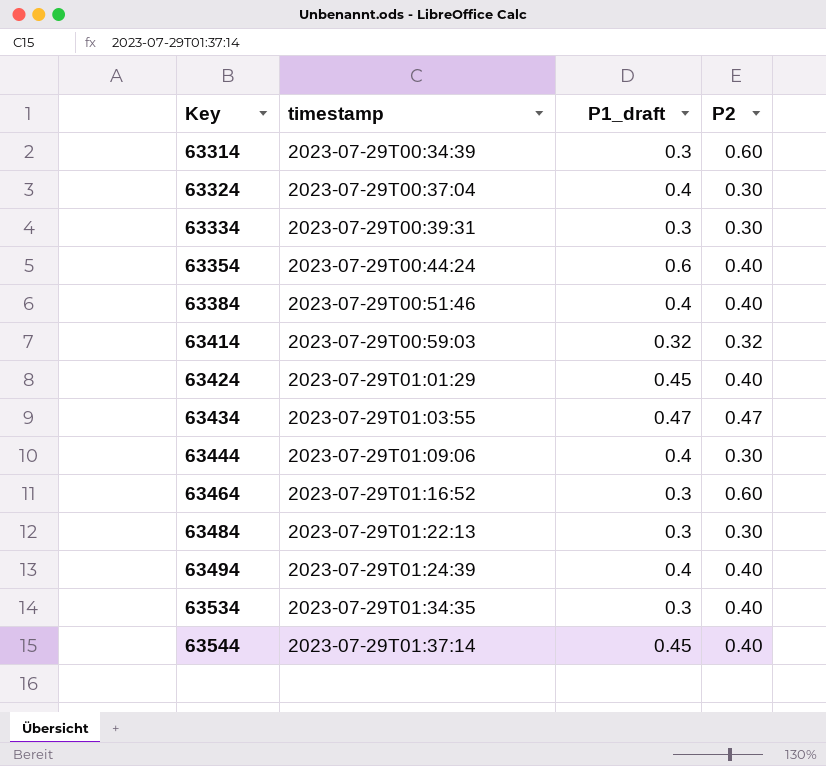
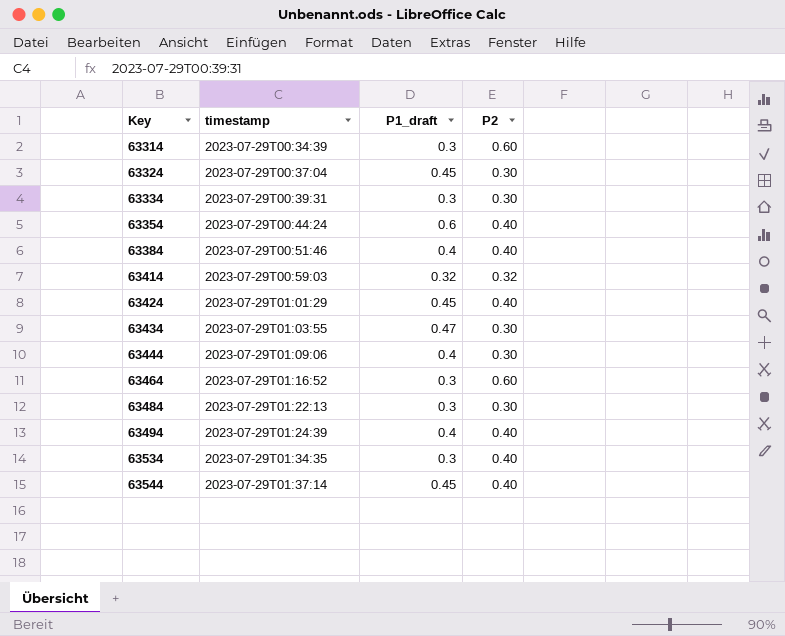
63324 | P1_draft: 0.4 -> 0.45
63434 | P2: 0.47 -> 0.30

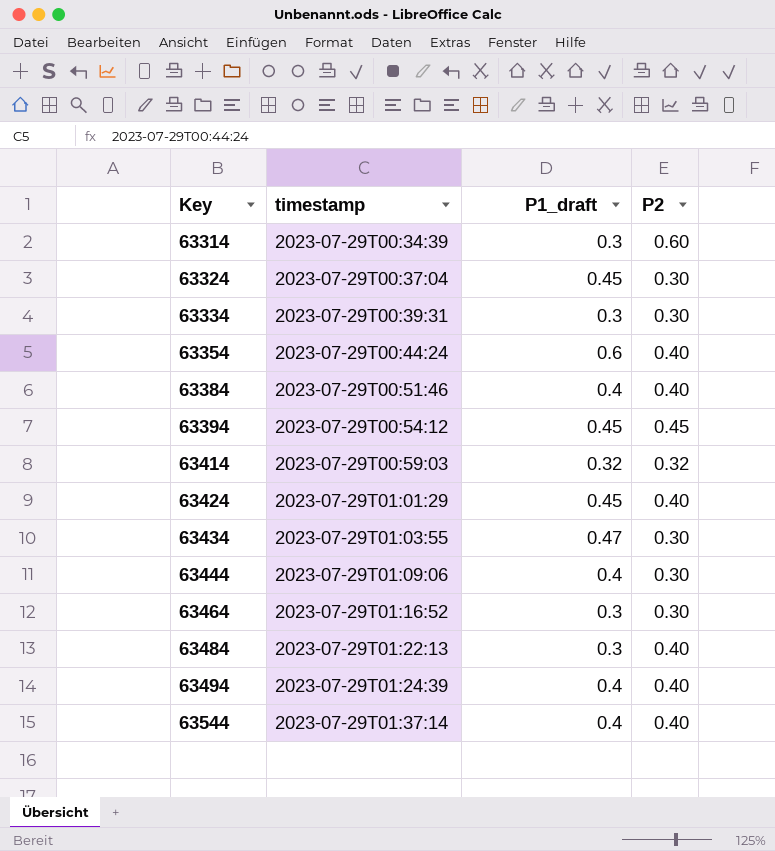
row 63534: 2023-07-29T01:34:35 | 0.3 | 0.40 -> none
row 63394: none -> 2023-07-29T00:54:12 | 0.45 | 0.45
63464 | P2: 0.60 -> 0.30
63484 | P2: 0.30 -> 0.40
63544 | P1_draft: 0.45 -> 0.4

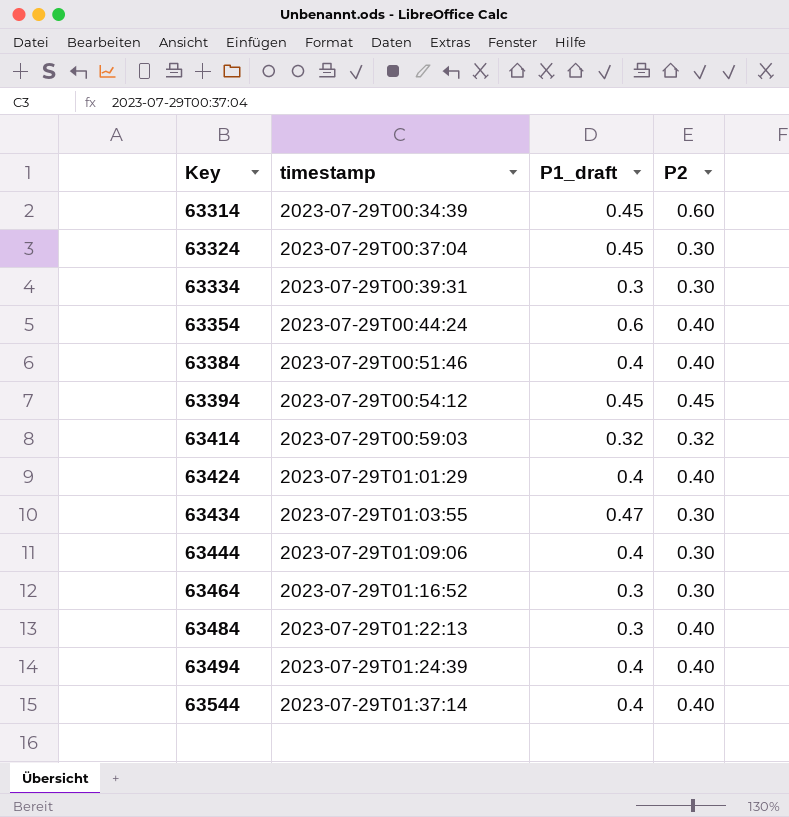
63314 | P1_draft: 0.3 -> 0.45
63424 | P1_draft: 0.45 -> 0.4

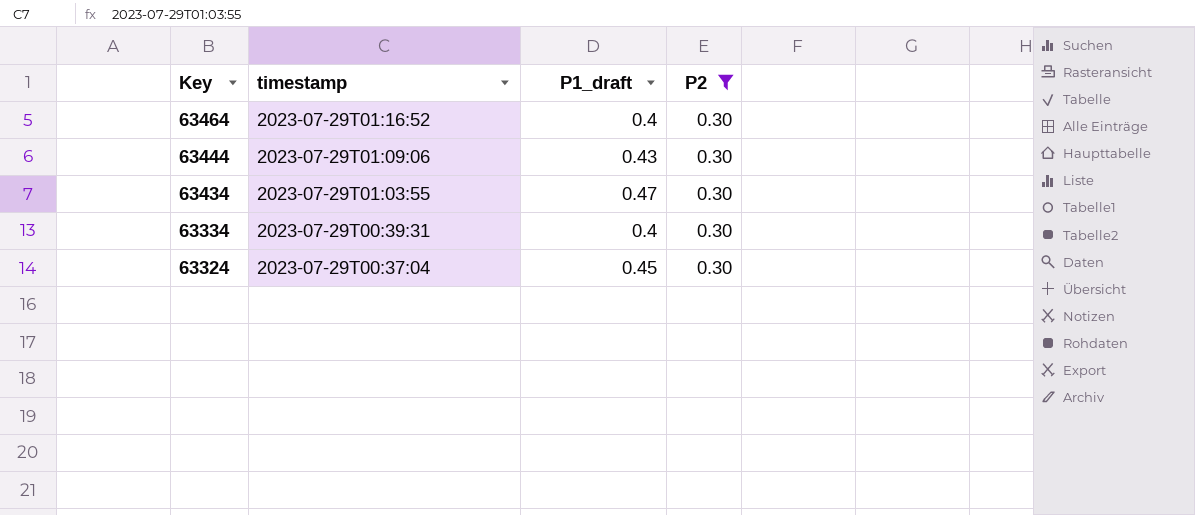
filter: none -> P2 = 0.30
row order: Key ascending -> Key descending
63464 | P1_draft: 0.3 -> 0.4
63444 | P1_draft: 0.4 -> 0.43
63334 | P1_draft: 0.3 -> 0.4

